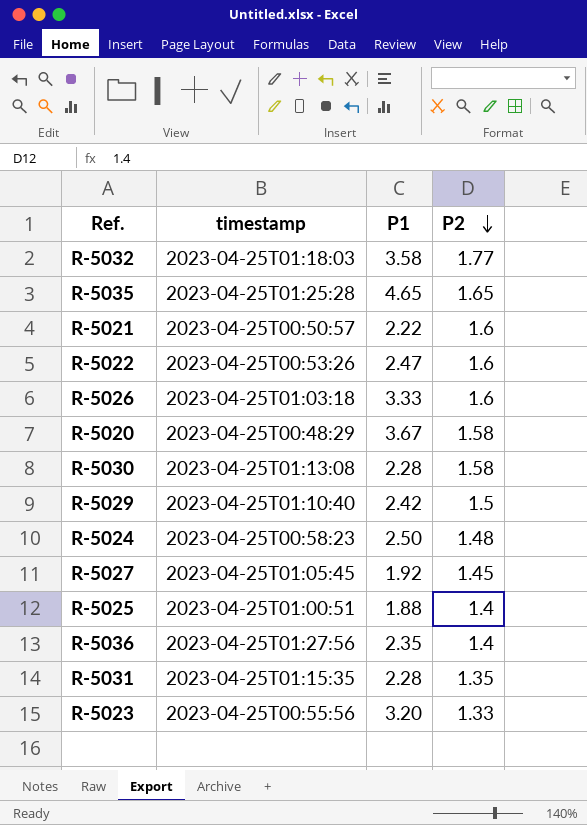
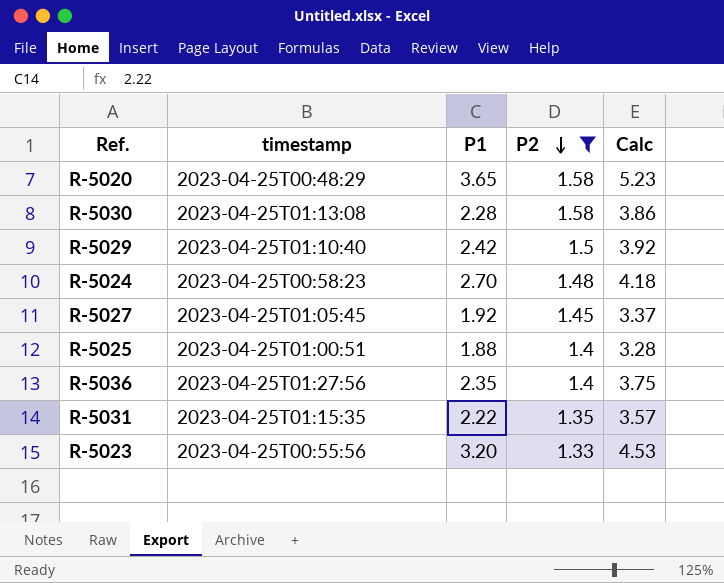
filter: none -> P2 <= 1.58
column Calc | formula: none -> [P1] + [P2]
R-5020 | P1: 3.67 -> 3.65
R-5024 | P1: 2.50 -> 2.70
R-5031 | P1: 2.28 -> 2.22

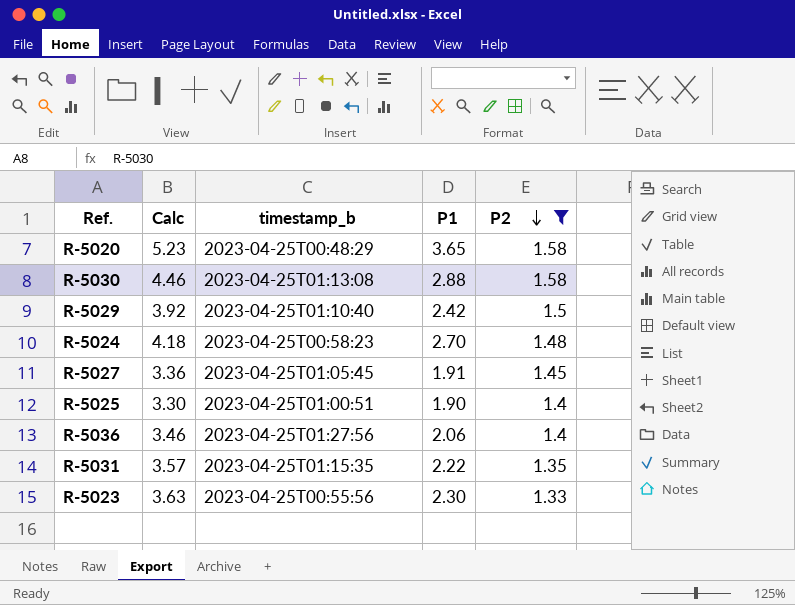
column Calc | position: 5 -> 2
column name: timestamp -> timestamp_b
R-5030 | Calc: 3.86 -> 4.46
R-5030 | P1: 2.28 -> 2.88
R-5027 | Calc: 3.37 -> 3.36
R-5027 | P1: 1.92 -> 1.91
R-5025 | Calc: 3.28 -> 3.30
R-5025 | P1: 1.88 -> 1.90
R-5036 | Calc: 3.75 -> 3.46
R-5036 | P1: 2.35 -> 2.06
R-5023 | Calc: 4.53 -> 3.63
R-5023 | P1: 3.20 -> 2.30

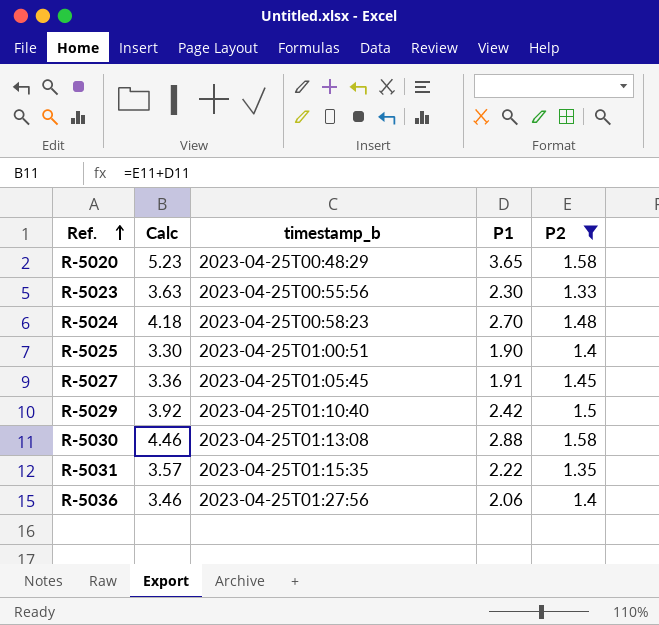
row order: P2 descending -> Ref. ascending

